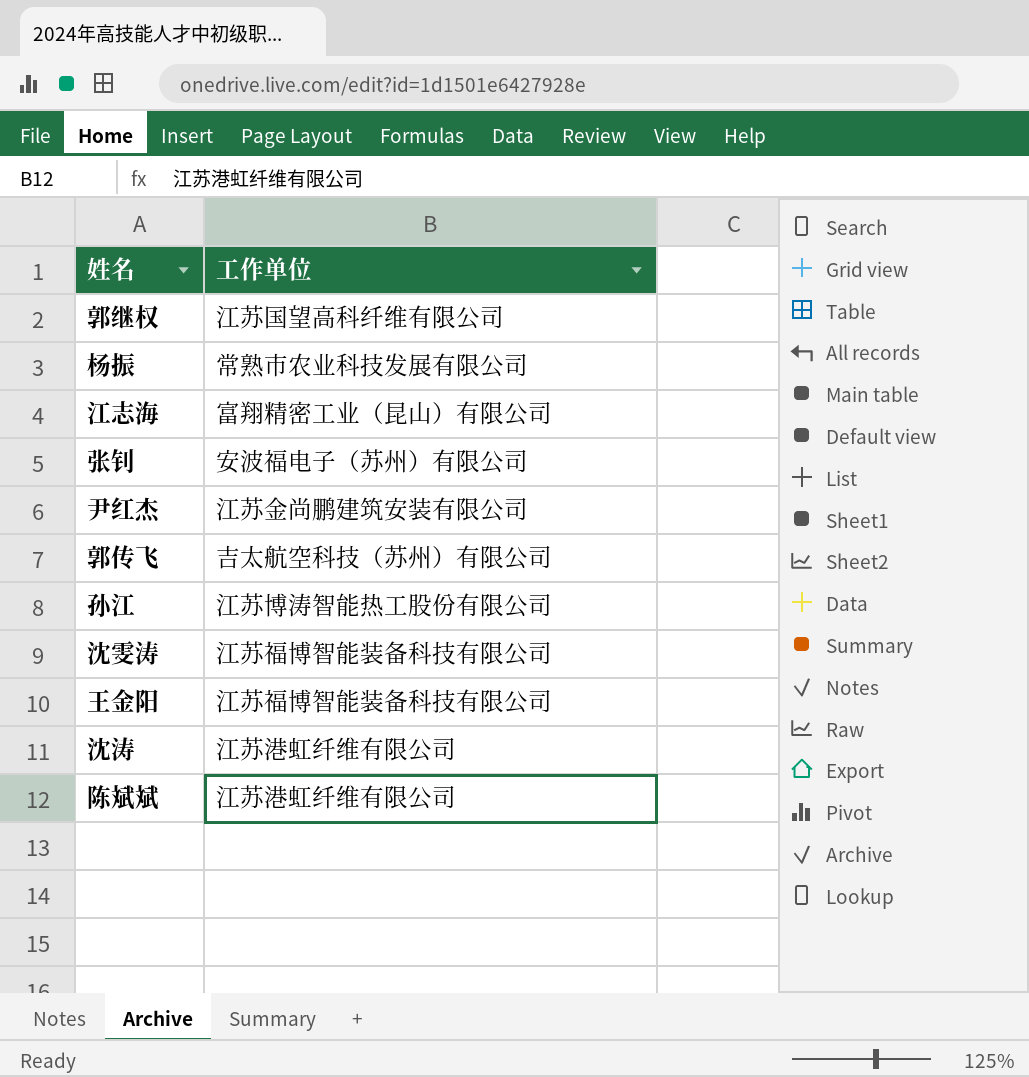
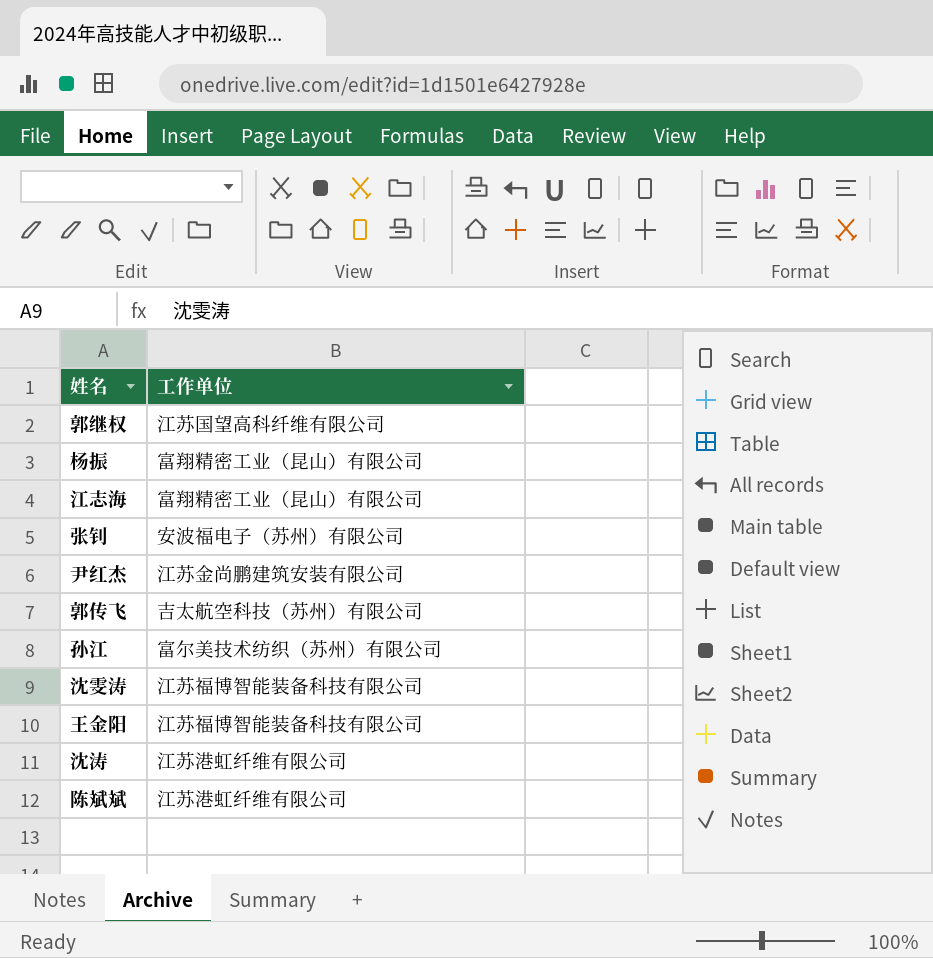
杨振 | 工作单位: 常熟市农业科技发展有限公司 -> 富翔精密工业（昆山）有限公司
孙江 | 工作单位: 江苏博涛智能热工股份有限公司 -> 富尔美技术纺织（苏州）有限公司

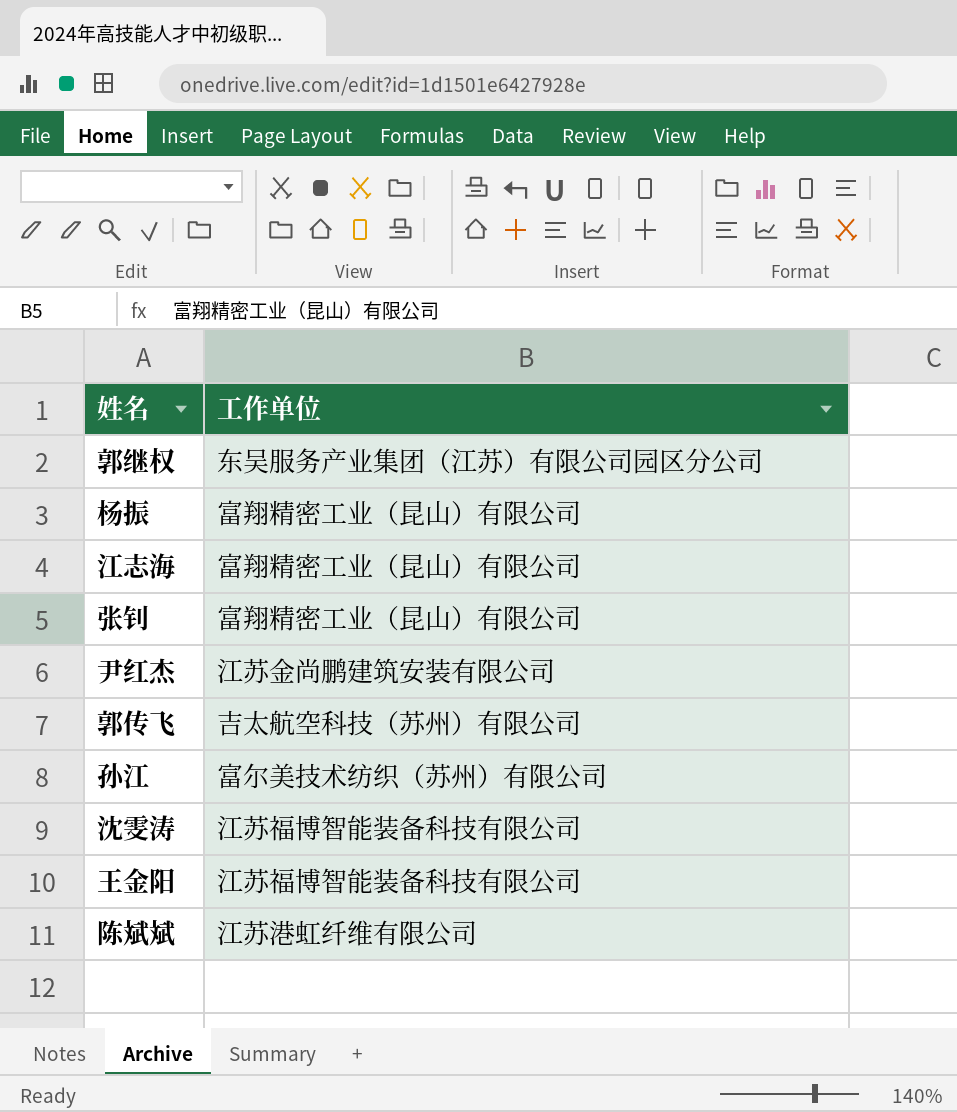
row 沈涛: 江苏港虹纤维有限公司 -> none
郭继权 | 工作单位: 江苏国望高科纤维有限公司 -> 东吴服务产业集团（江苏）有限公司园区分公司
张钊 | 工作单位: 安波福电子（苏州）有限公司 -> 富翔精密工业（昆山）有限公司

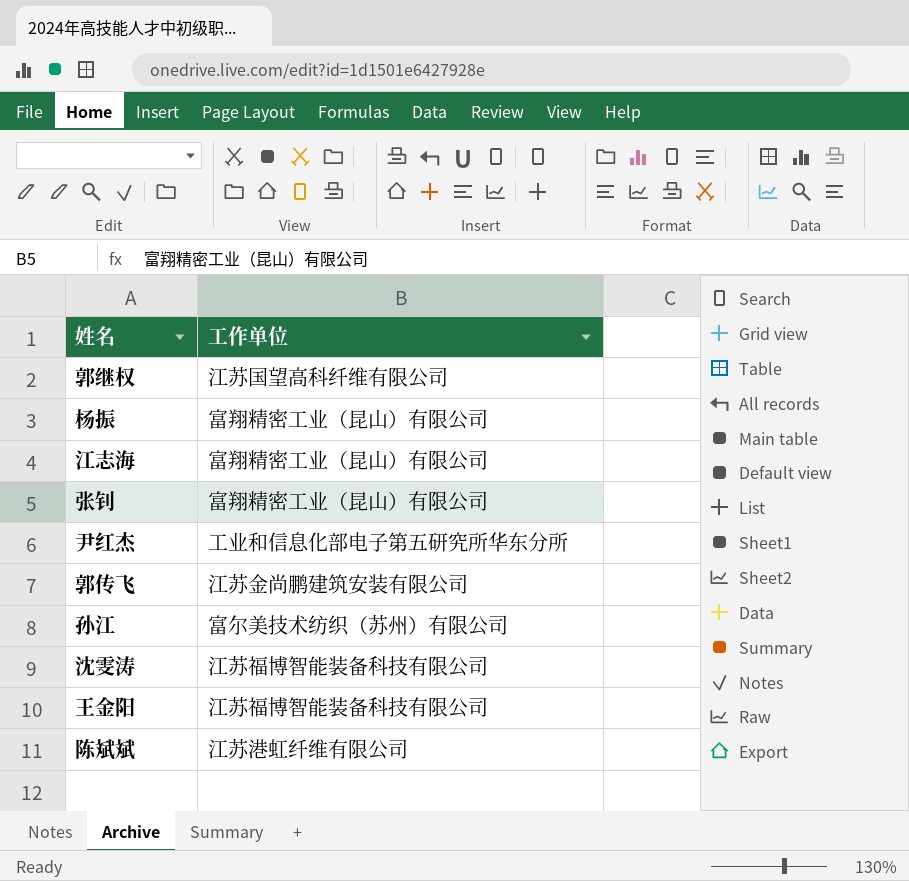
郭继权 | 工作单位: 东吴服务产业集团（江苏）有限公司园区分公司 -> 江苏国望高科纤维有限公司
尹红杰 | 工作单位: 江苏金尚鹏建筑安装有限公司 -> 工业和信息化部电子第五研究所华东分所
郭传飞 | 工作单位: 吉太航空科技（苏州）有限公司 -> 江苏金尚鹏建筑安装有限公司

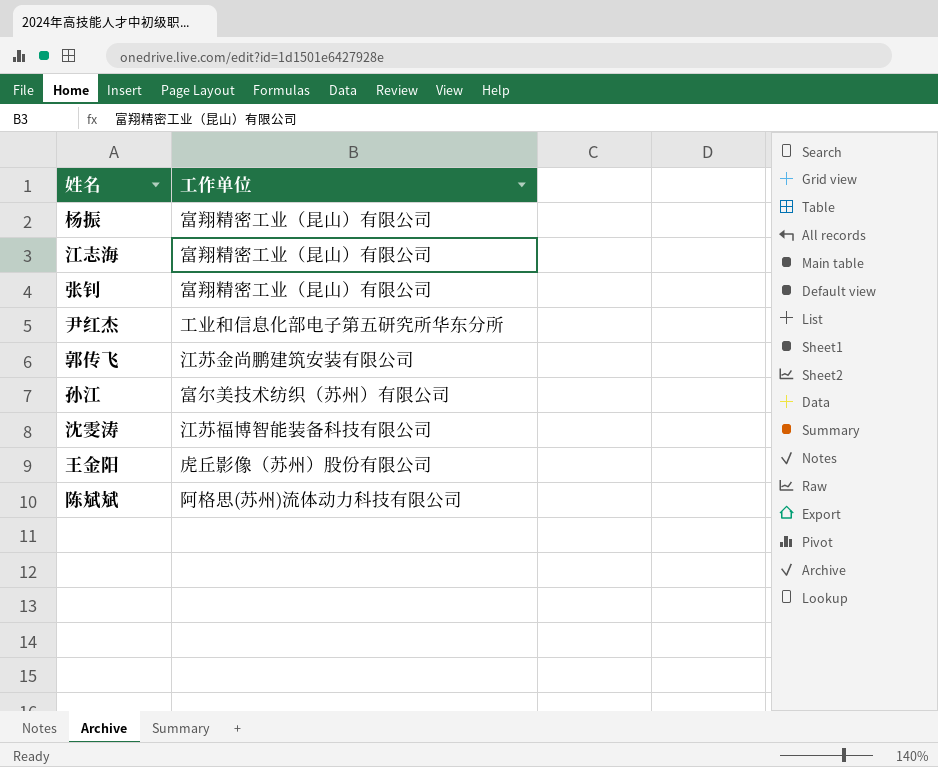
row 郭继权: 江苏国望高科纤维有限公司 -> none
王金阳 | 工作单位: 江苏福博智能装备科技有限公司 -> 虎丘影像（苏州）股份有限公司
陈斌斌 | 工作单位: 江苏港虹纤维有限公司 -> 阿格思(苏州)流体动力科技有限公司

